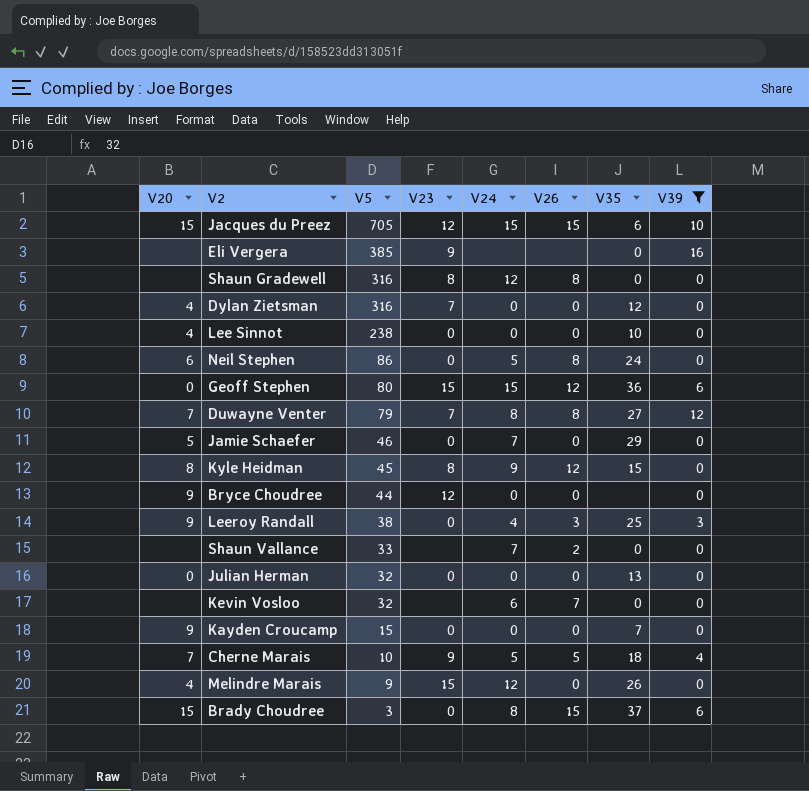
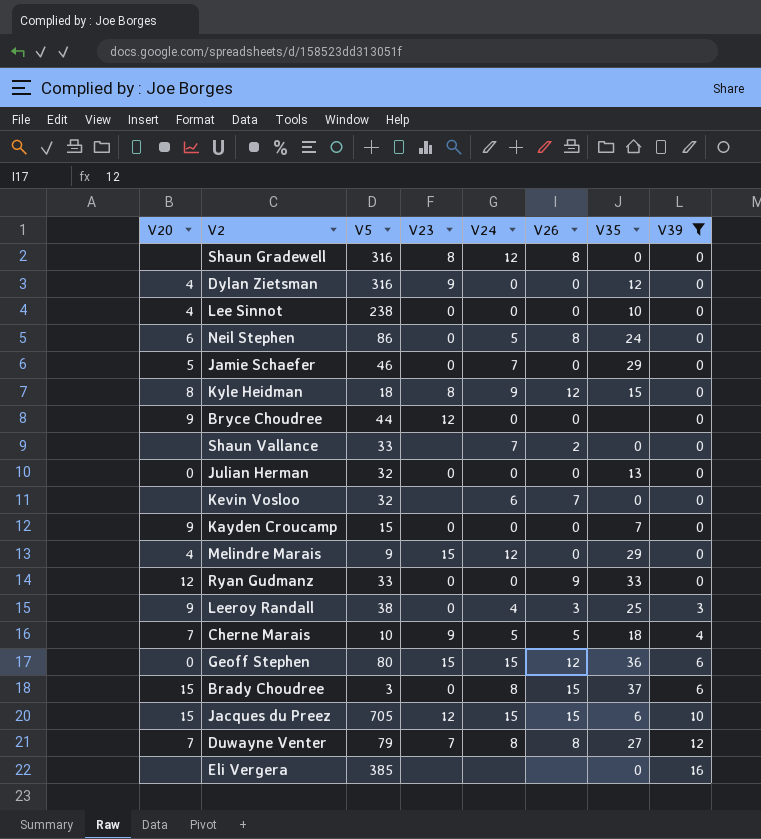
row order: V5 descending -> V39 ascending
Dylan Zietsman | V23: 7 -> 9
Kyle Heidman | V5: 45 -> 18
Melindre Marais | V35: 26 -> 29
row Ryan Gudmanz: none -> 12 | 33 | 0 | 0 | 9 | 33 | 0
Eli Vergera | V23: 9 -> none

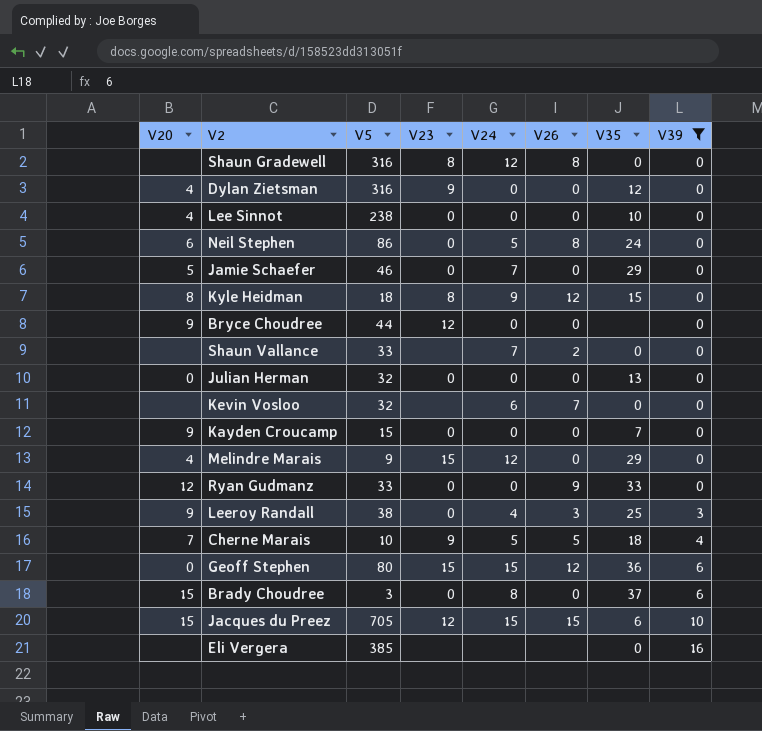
row Duwayne Venter: 7 | 79 | 7 | 8 | 8 | 27 | 12 -> none
Brady Choudree | V26: 15 -> 0

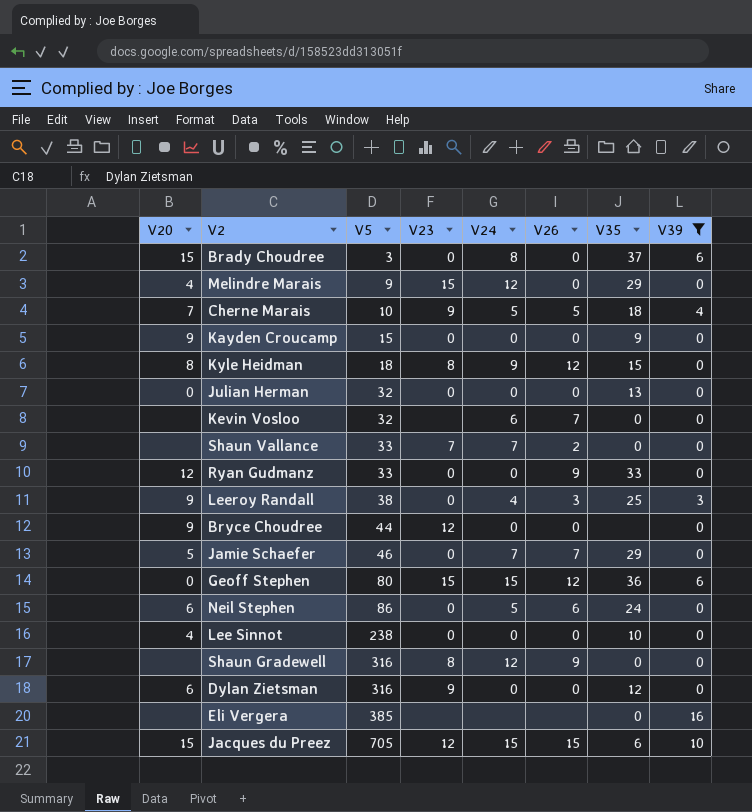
row order: V39 ascending -> V5 ascending
Kayden Croucamp | V35: 7 -> 9
Shaun Vallance | V23: none -> 7
Jamie Schaefer | V26: 0 -> 7
Neil Stephen | V26: 8 -> 6
Shaun Gradewell | V26: 8 -> 9
Dylan Zietsman | V20: 4 -> 6

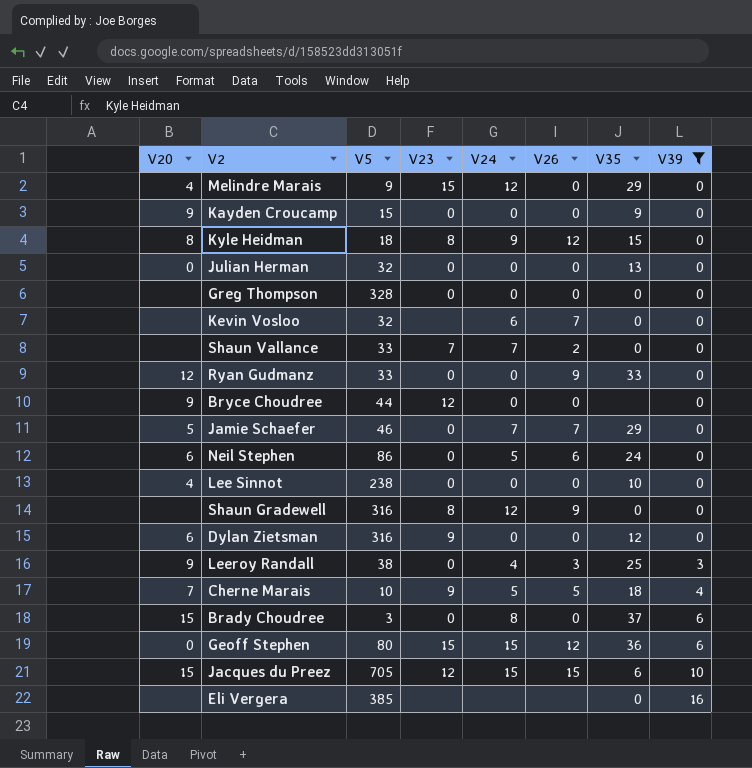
row order: V5 ascending -> V39 ascending
row Greg Thompson: none -> none | 328 | 0 | 0 | 0 | 0 | 0

